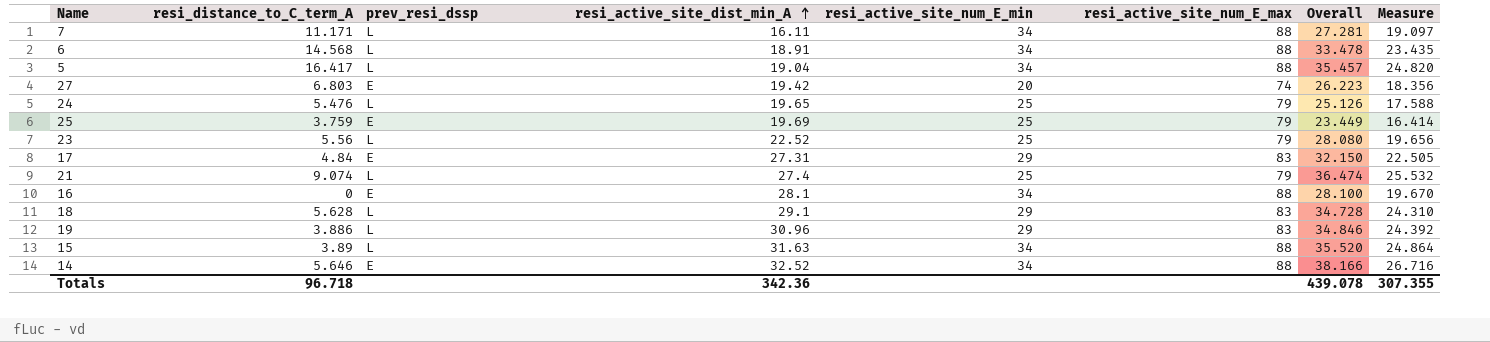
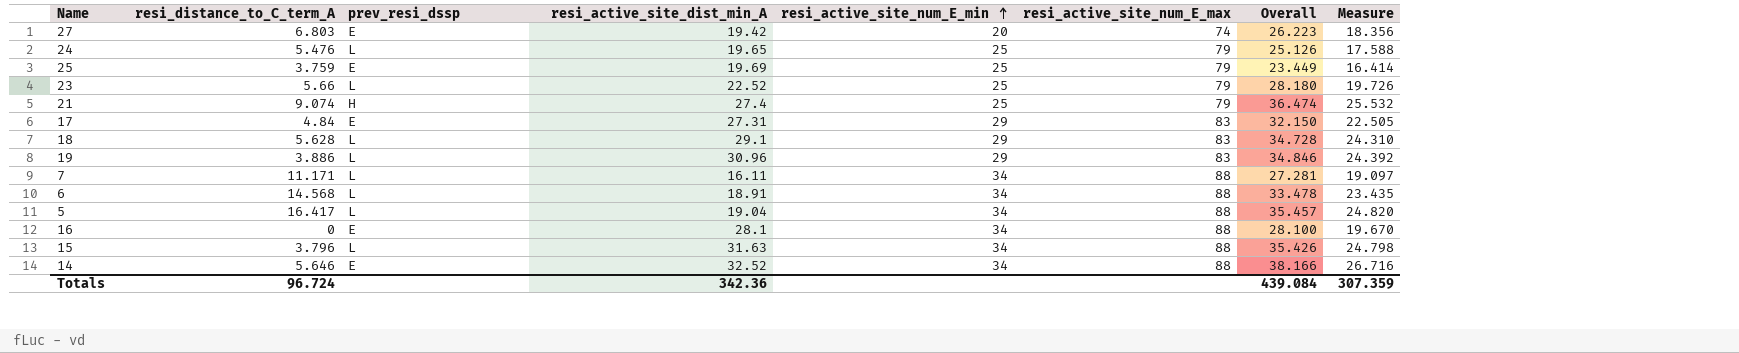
row order: resi_active_site_dist_min_A ascending -> resi_active_site_num_E_min ascending
23 | resi_distance_to_C_term_A: 5.56 -> 5.66
23 | Overall: 28.080 -> 28.180
23 | Measure: 19.656 -> 19.726
21 | prev_resi_dssp: L -> H
15 | resi_distance_to_C_term_A: 3.89 -> 3.796
15 | Overall: 35.520 -> 35.426
15 | Measure: 24.864 -> 24.798
Totals | resi_distance_to_C_term_A: 96.718 -> 96.724
Totals | Overall: 439.078 -> 439.084
Totals | Measure: 307.355 -> 307.359

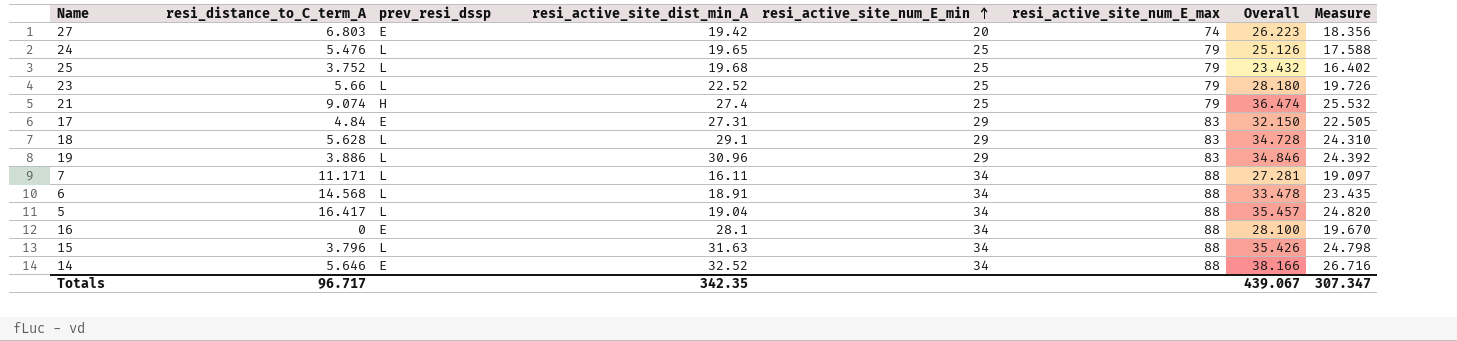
25 | resi_distance_to_C_term_A: 3.759 -> 3.752
25 | prev_resi_dssp: E -> L
25 | resi_active_site_dist_min_A: 19.69 -> 19.68
25 | Overall: 23.449 -> 23.432
25 | Measure: 16.414 -> 16.402
Totals | resi_distance_to_C_term_A: 96.724 -> 96.717
Totals | resi_active_site_dist_min_A: 342.36 -> 342.35
Totals | Overall: 439.084 -> 439.067
Totals | Measure: 307.359 -> 307.347

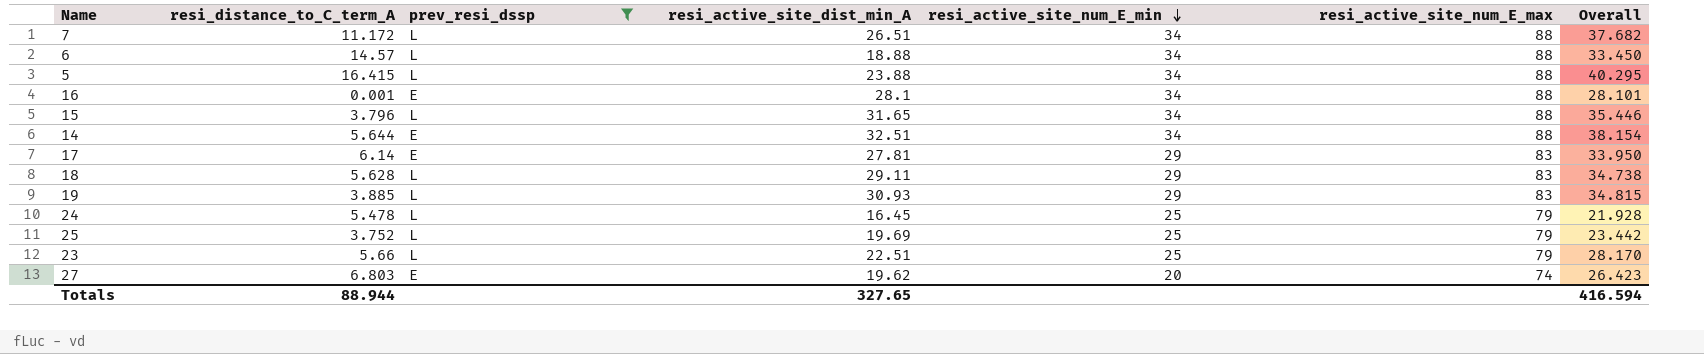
filter: none -> prev_resi_dssp != H
row order: resi_active_site_num_E_min ascending -> resi_active_site_num_E_min descending
column Measure | formula: [Overall] * 0.7 -> none
7 | resi_distance_to_C_term_A: 11.171 -> 11.172
7 | resi_active_site_dist_min_A: 16.11 -> 26.51
7 | Overall: 27.281 -> 37.682
6 | resi_distance_to_C_term_A: 14.568 -> 14.57
6 | resi_active_site_dist_min_A: 18.91 -> 18.88
6 | Overall: 33.478 -> 33.450
5 | resi_distance_to_C_term_A: 16.417 -> 16.415
5 | resi_active_site_dist_min_A: 19.04 -> 23.88
5 | Overall: 35.457 -> 40.295
16 | resi_distance_to_C_term_A: 0 -> 0.001
16 | Overall: 28.100 -> 28.101
15 | resi_active_site_dist_min_A: 31.63 -> 31.65
15 | Overall: 35.426 -> 35.446
14 | resi_distance_to_C_term_A: 5.646 -> 5.644
14 | resi_active_site_dist_min_A: 32.52 -> 32.51
14 | Overall: 38.166 -> 38.154
17 | resi_distance_to_C_term_A: 4.84 -> 6.14
17 | resi_active_site_dist_min_A: 27.31 -> 27.81
17 | Overall: 32.150 -> 33.950
18 | resi_active_site_dist_min_A: 29.1 -> 29.11
18 | Overall: 34.728 -> 34.738
19 | resi_distance_to_C_term_A: 3.886 -> 3.885
19 | resi_active_site_dist_min_A: 30.96 -> 30.93
19 | Overall: 34.846 -> 34.815
24 | resi_distance_to_C_term_A: 5.476 -> 5.478
24 | resi_active_site_dist_min_A: 19.65 -> 16.45
24 | Overall: 25.126 -> 21.928
25 | resi_active_site_dist_min_A: 19.68 -> 19.69
25 | Overall: 23.432 -> 23.442
23 | resi_active_site_dist_min_A: 22.52 -> 22.51
23 | Overall: 28.180 -> 28.170
27 | resi_active_site_dist_min_A: 19.42 -> 19.62
27 | Overall: 26.223 -> 26.423
Totals | resi_distance_to_C_term_A: 96.717 -> 88.944
Totals | resi_active_site_dist_min_A: 342.35 -> 327.65
Totals | Overall: 439.067 -> 416.594

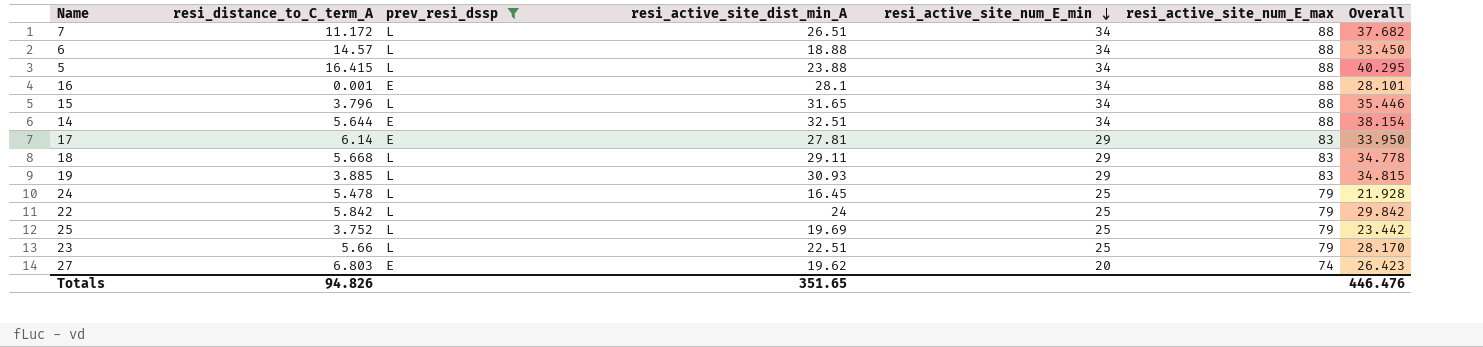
18 | resi_distance_to_C_term_A: 5.628 -> 5.668
18 | Overall: 34.738 -> 34.778
row 22: none -> 5.842 | L | 24 | 25 | 79 | 29.842
Totals | resi_distance_to_C_term_A: 88.944 -> 94.826
Totals | resi_active_site_dist_min_A: 327.65 -> 351.65
Totals | Overall: 416.594 -> 446.476

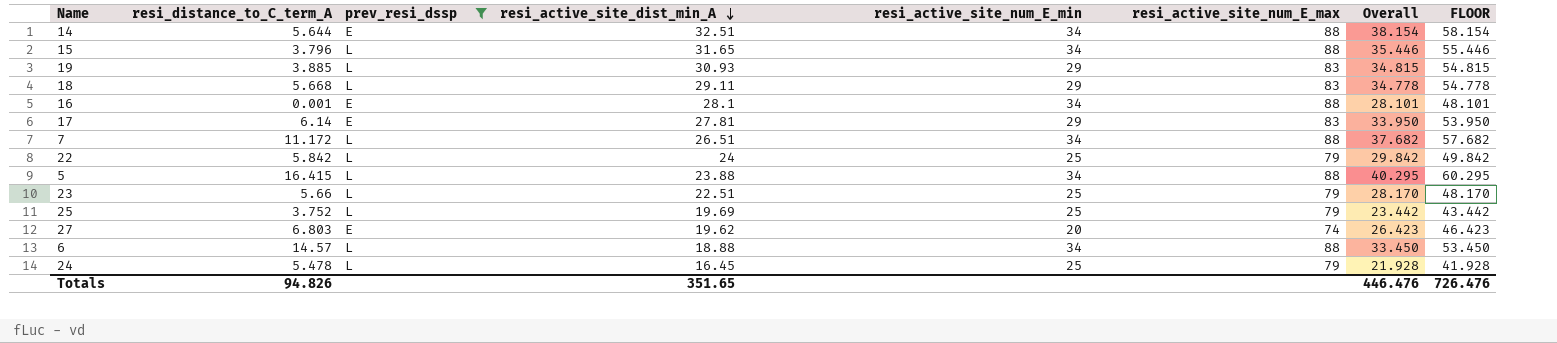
row order: resi_active_site_num_E_min descending -> resi_active_site_dist_min_A descending
column FLOOR | formula: none -> [Overall] + 20

